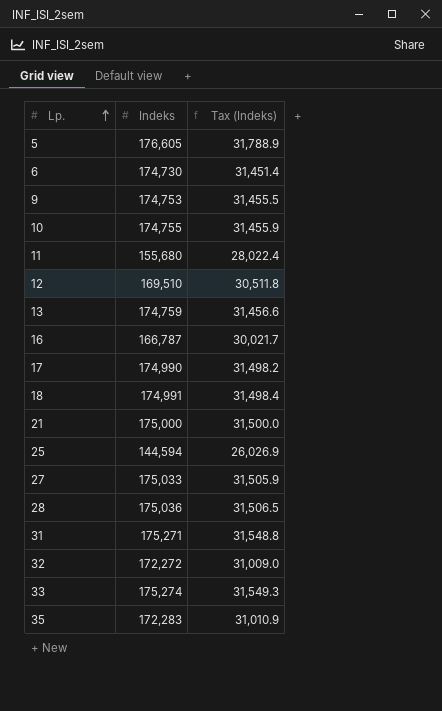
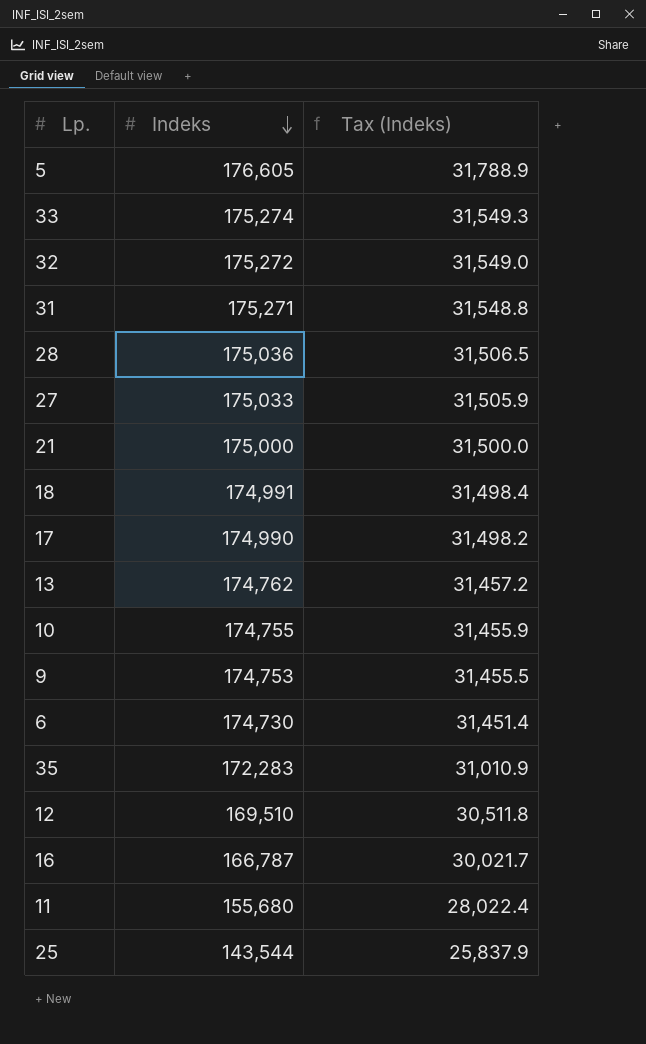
row order: Lp. ascending -> Indeks descending
32 | Indeks: 172,272 -> 175,272
32 | Tax (Indeks): 31,009.0 -> 31,549.0
13 | Indeks: 174,759 -> 174,762
13 | Tax (Indeks): 31,456.6 -> 31,457.2
25 | Indeks: 144,594 -> 143,544
25 | Tax (Indeks): 26,026.9 -> 25,837.9

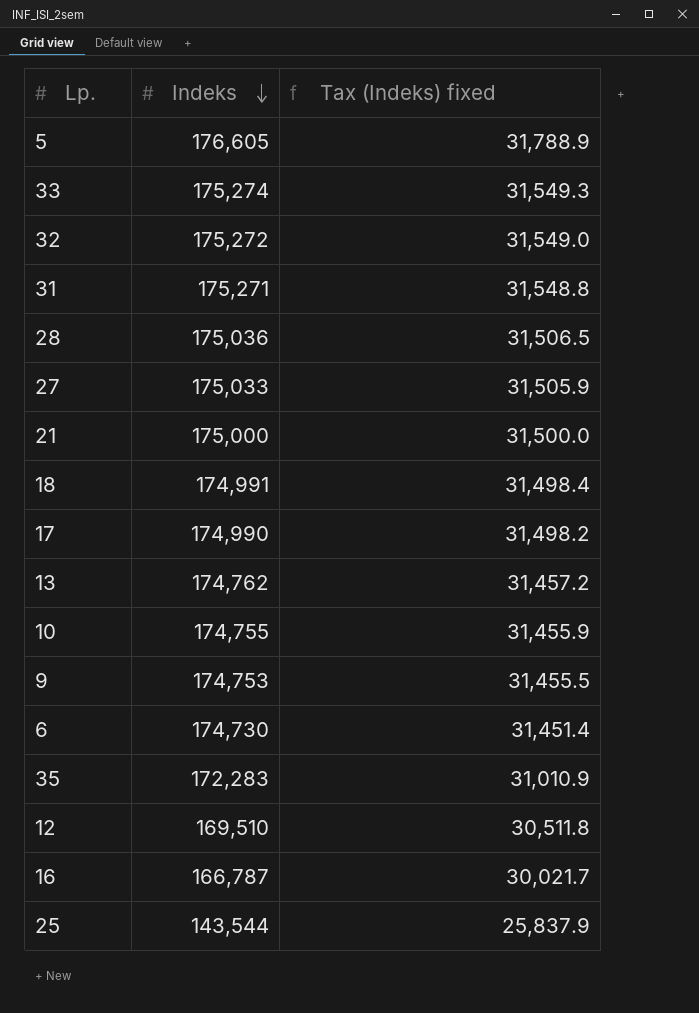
column name: Tax (Indeks) -> Tax (Indeks) fixed
row 11: 155,680 | 28,022.4 -> none

